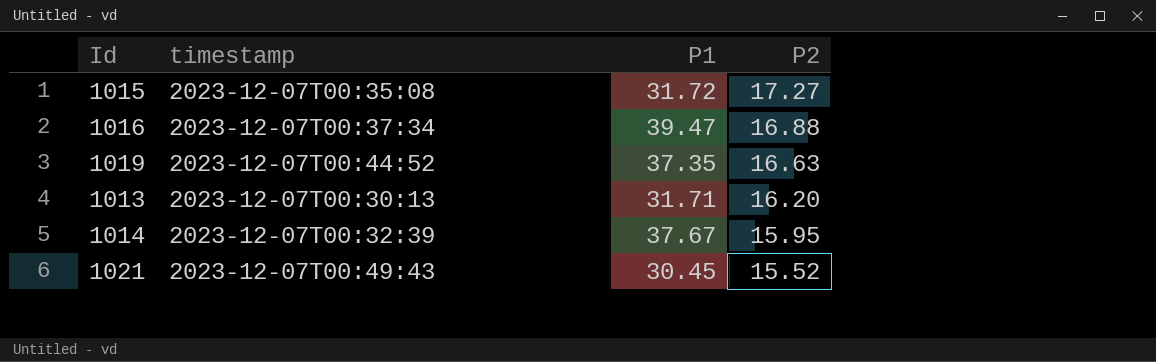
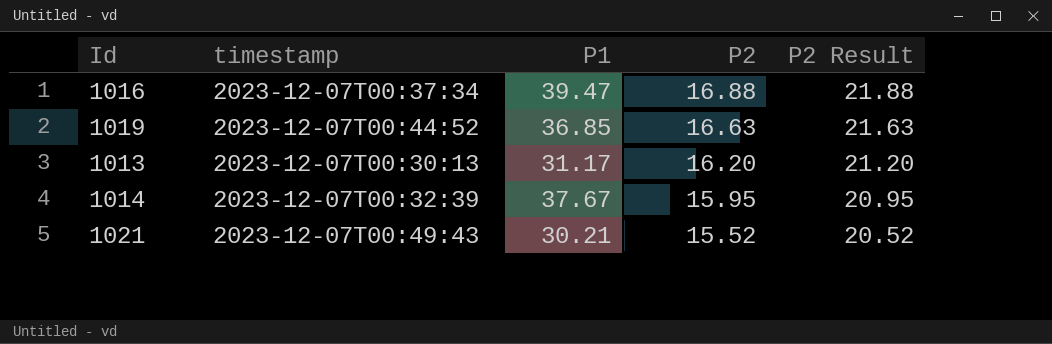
column P2 Result | formula: none -> [P2] + 5
row 1015: 2023-12-07T00:35:08 | 31.72 | 17.27 -> none
1019 | P1: 37.35 -> 36.85
1013 | P1: 31.71 -> 31.17
1021 | P1: 30.45 -> 30.21

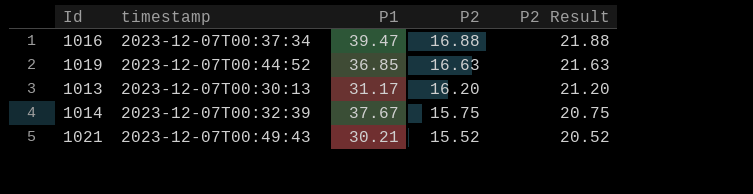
1014 | P2: 15.95 -> 15.75
1014 | P2 Result: 20.95 -> 20.75

